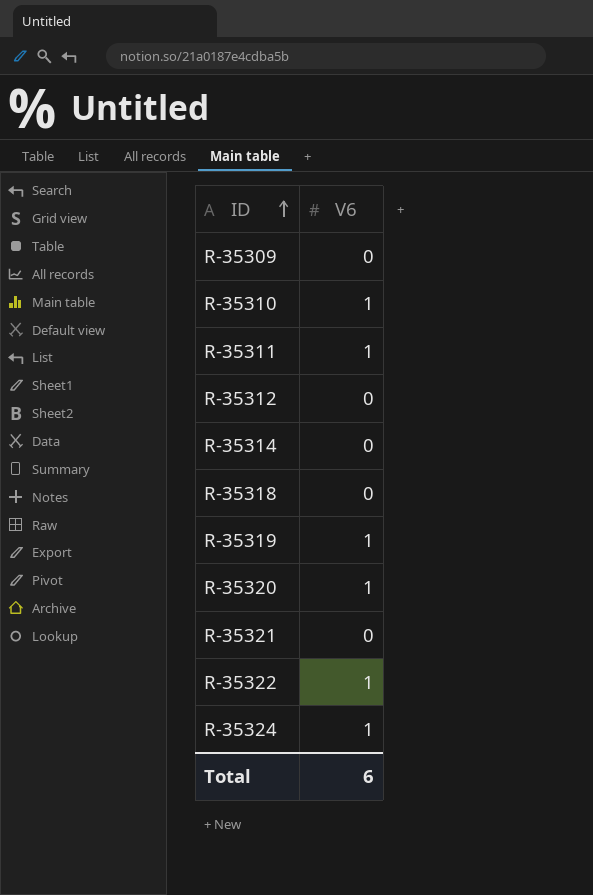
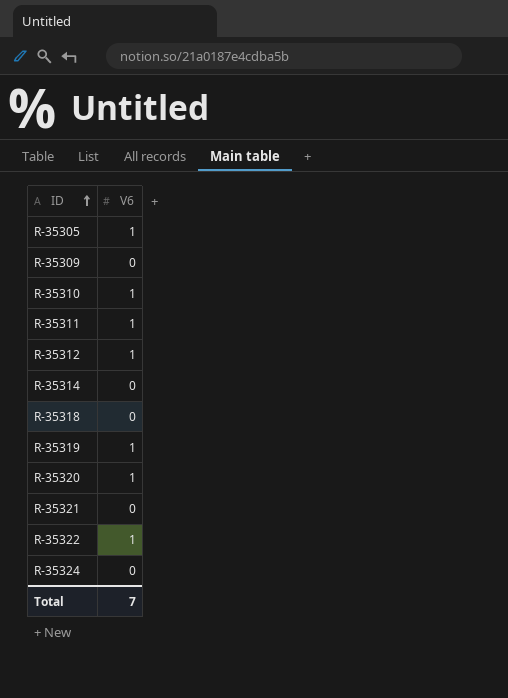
row R-35305: none -> 1
R-35312 | V6: 0 -> 1
R-35324 | V6: 1 -> 0
Total | V6: 6 -> 7

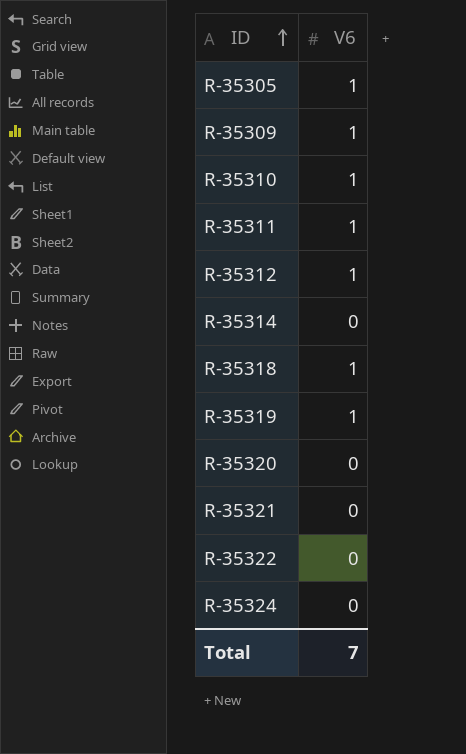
R-35309 | V6: 0 -> 1
R-35318 | V6: 0 -> 1
R-35320 | V6: 1 -> 0
R-35322 | V6: 1 -> 0

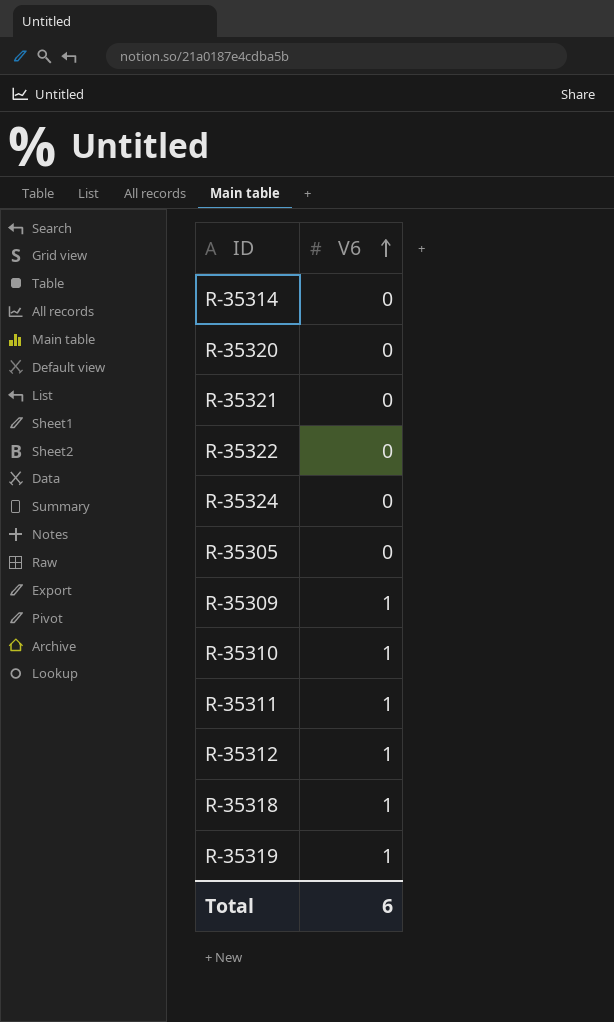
row order: ID ascending -> V6 ascending
R-35305 | V6: 1 -> 0
Total | V6: 7 -> 6

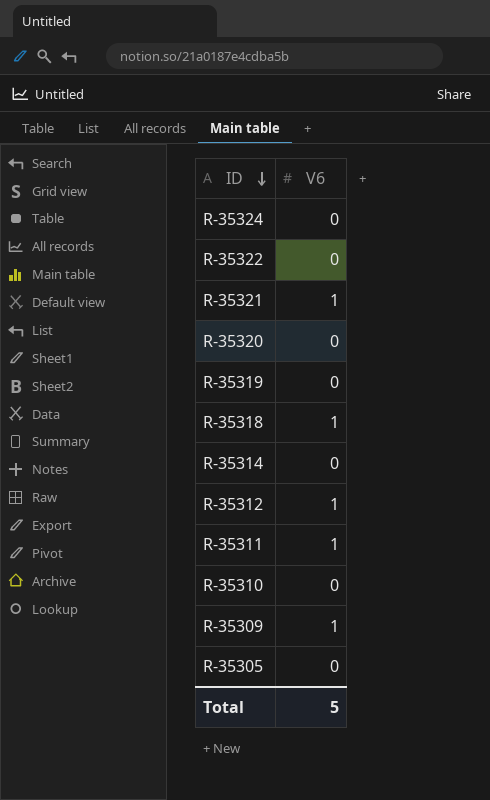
row order: V6 ascending -> ID descending
R-35321 | V6: 0 -> 1
R-35319 | V6: 1 -> 0
R-35310 | V6: 1 -> 0
Total | V6: 6 -> 5

